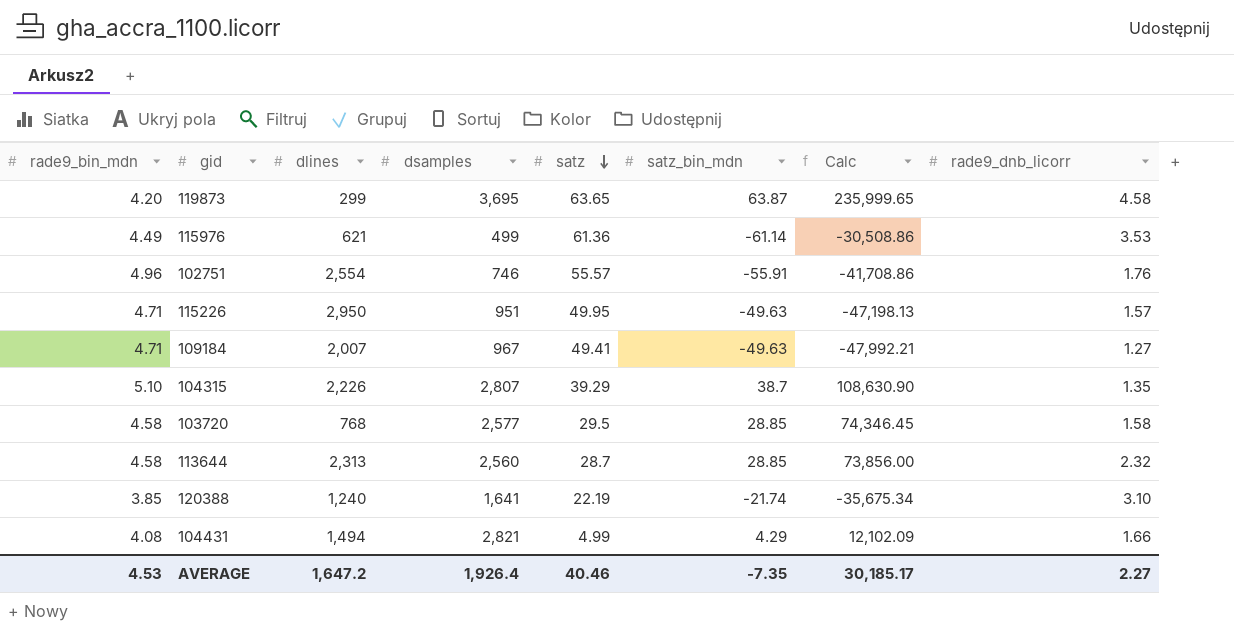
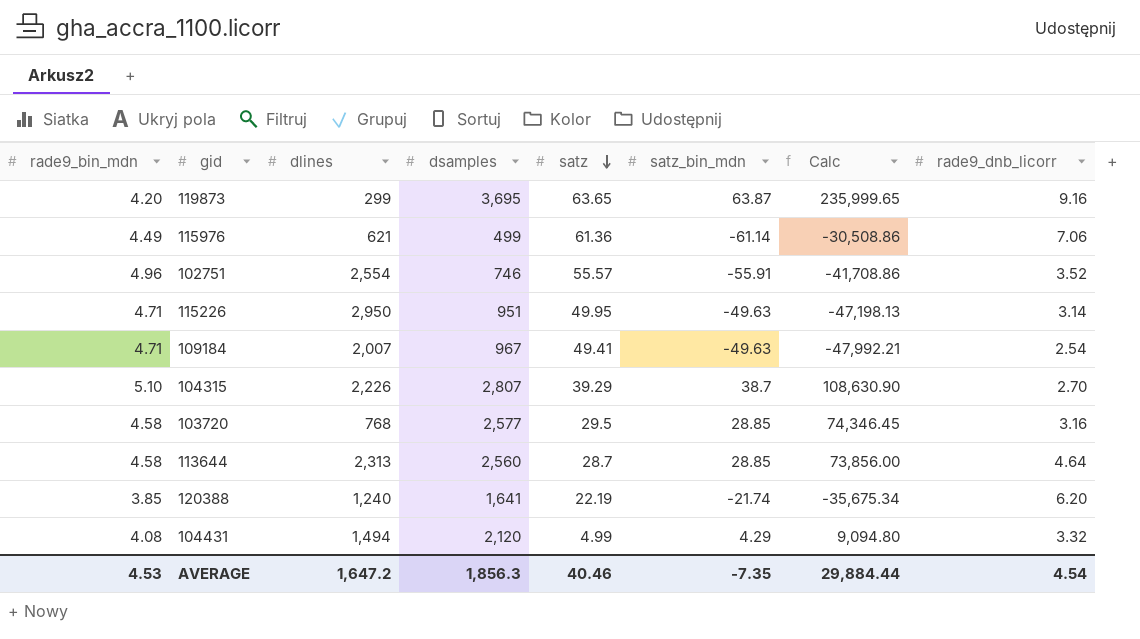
119873 | rade9_dnb_licorr: 4.58 -> 9.16
115976 | rade9_dnb_licorr: 3.53 -> 7.06
102751 | rade9_dnb_licorr: 1.76 -> 3.52
115226 | rade9_dnb_licorr: 1.57 -> 3.14
109184 | rade9_dnb_licorr: 1.27 -> 2.54
104315 | rade9_dnb_licorr: 1.35 -> 2.70
103720 | rade9_dnb_licorr: 1.58 -> 3.16
113644 | rade9_dnb_licorr: 2.32 -> 4.64
120388 | rade9_dnb_licorr: 3.10 -> 6.20
104431 | dsamples: 2,821 -> 2,120
104431 | Calc: 12,102.09 -> 9,094.80
104431 | rade9_dnb_licorr: 1.66 -> 3.32
AVERAGE | dsamples: 1,926.4 -> 1,856.3
AVERAGE | Calc: 30,185.17 -> 29,884.44
AVERAGE | rade9_dnb_licorr: 2.27 -> 4.54

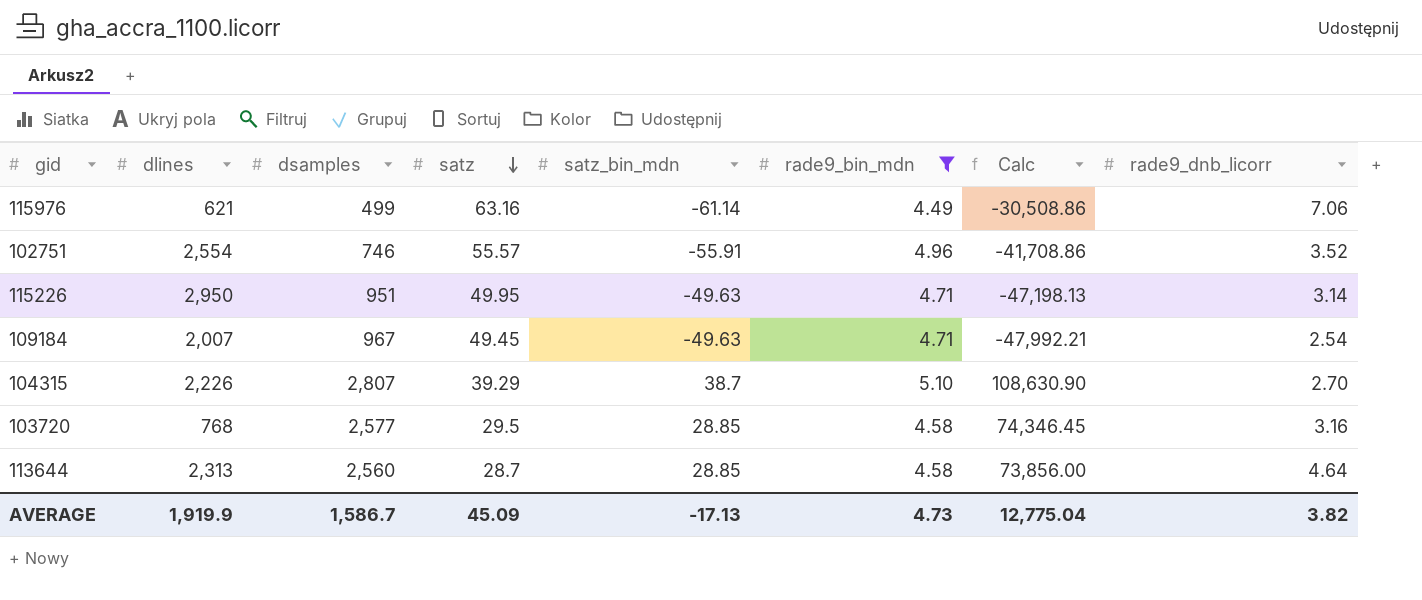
filter: none -> rade9_bin_mdn >= 4.49
column rade9_bin_mdn | position: 1 -> 6
115976 | satz: 61.36 -> 63.16
109184 | satz: 49.41 -> 49.45
AVERAGE | dlines: 1,647.2 -> 1,919.9
AVERAGE | dsamples: 1,856.3 -> 1,586.7
AVERAGE | satz: 40.46 -> 45.09
AVERAGE | satz_bin_mdn: -7.35 -> -17.13
AVERAGE | rade9_bin_mdn: 4.53 -> 4.73
AVERAGE | Calc: 29,884.44 -> 12,775.04
AVERAGE | rade9_dnb_licorr: 4.54 -> 3.82

